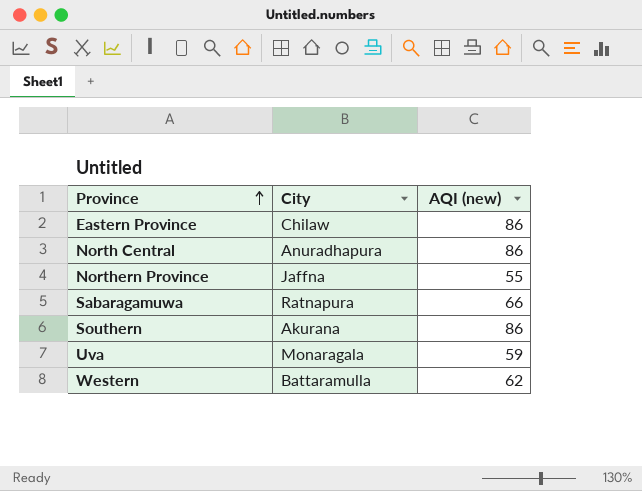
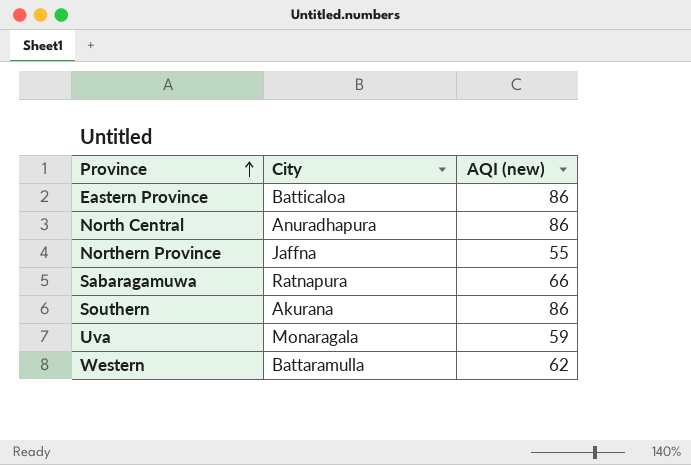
Eastern Province | City: Chilaw -> Batticaloa

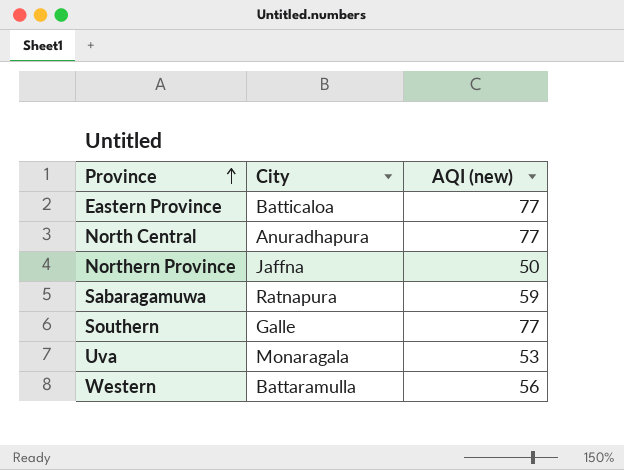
Eastern Province | AQI (new): 86 -> 77
North Central | AQI (new): 86 -> 77
Northern Province | AQI (new): 55 -> 50
Sabaragamuwa | AQI (new): 66 -> 59
Southern | City: Akurana -> Galle
Southern | AQI (new): 86 -> 77
Uva | AQI (new): 59 -> 53
Western | AQI (new): 62 -> 56

